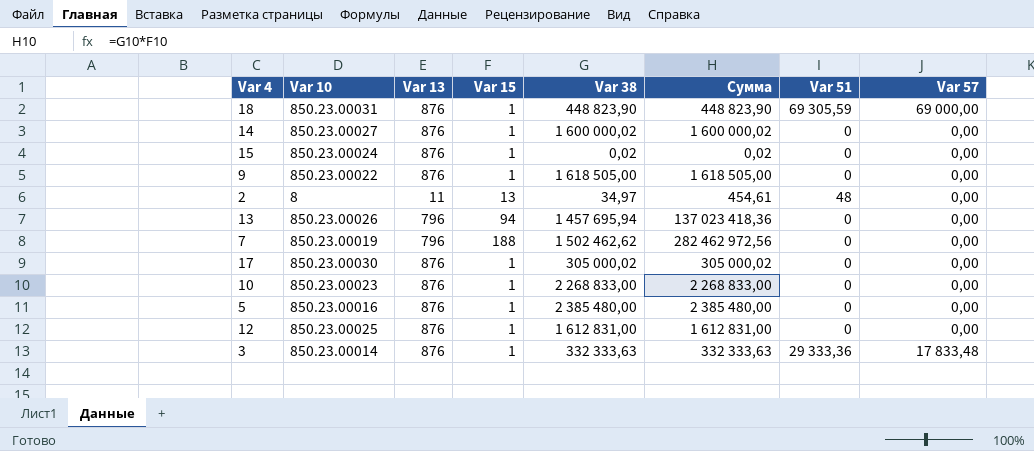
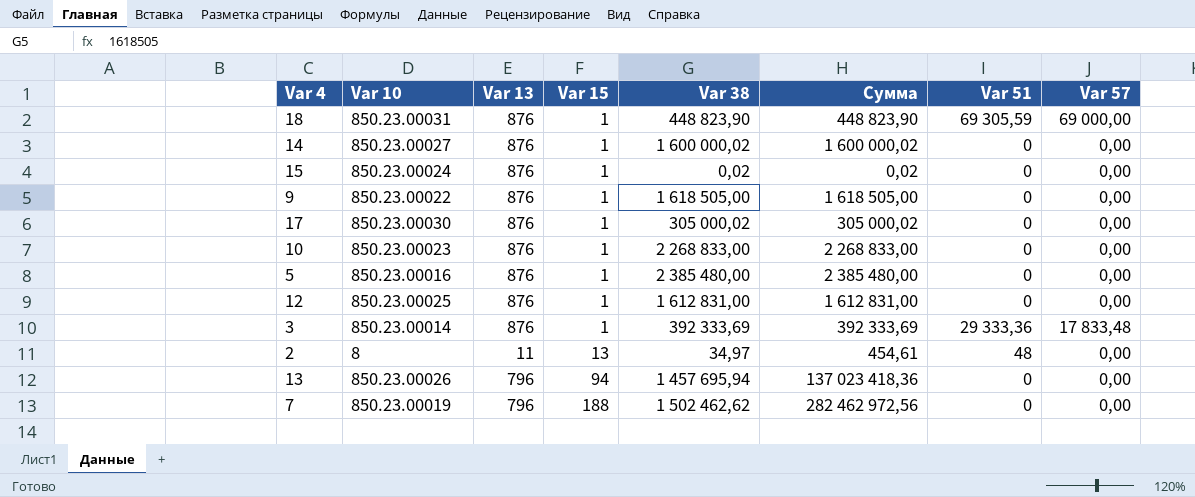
row order: none -> Var 15 ascending
3 | Var 38: 332 333,63 -> 392 333,69
3 | Сумма: 332 333,63 -> 392 333,69

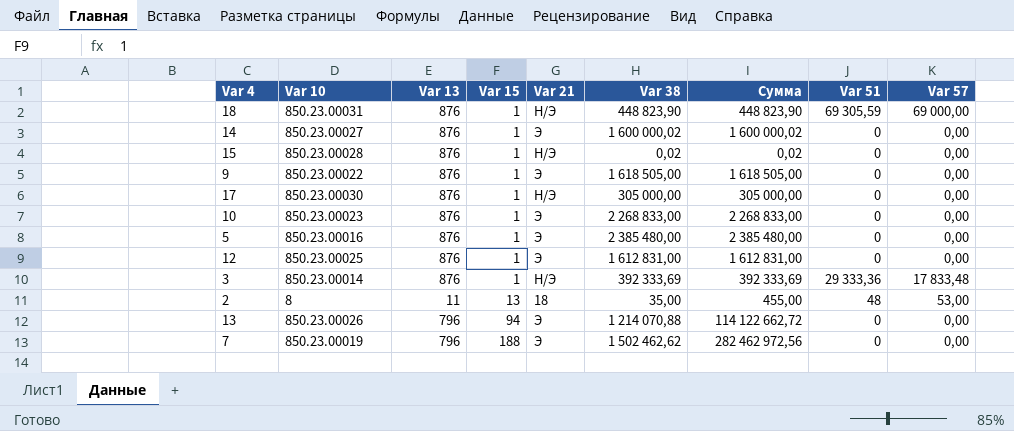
column Var 21 | position: none -> 5
15 | Var 10: 850.23.00024 -> 850.23.00028
17 | Var 38: 305 000,02 -> 305 000,00
17 | Сумма: 305 000,02 -> 305 000,00
2 | Var 38: 34,97 -> 35,00
2 | Сумма: 454,61 -> 455,00
2 | Var 57: 0,00 -> 53,00
13 | Var 38: 1 457 695,94 -> 1 214 070,88
13 | Сумма: 137 023 418,36 -> 114 122 662,72

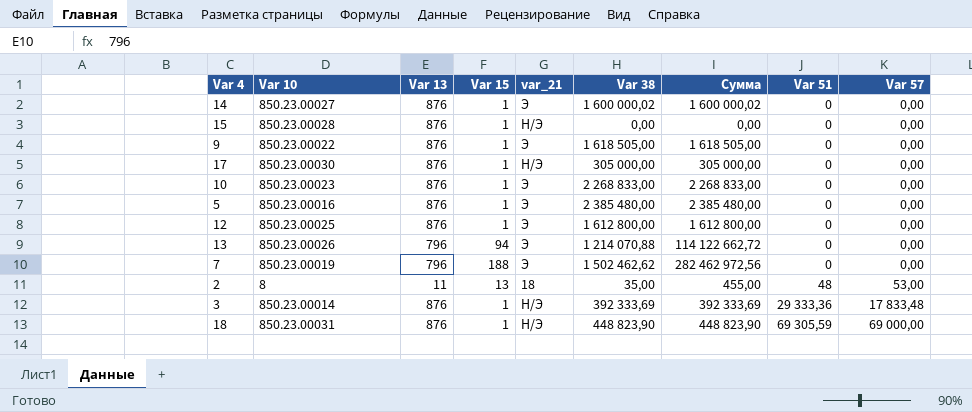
row order: Var 15 ascending -> Var 51 ascending
column name: Var 21 -> var_21
15 | Var 38: 0,02 -> 0,00
15 | Сумма: 0,02 -> 0,00
12 | Var 38: 1 612 831,00 -> 1 612 800,00
12 | Сумма: 1 612 831,00 -> 1 612 800,00

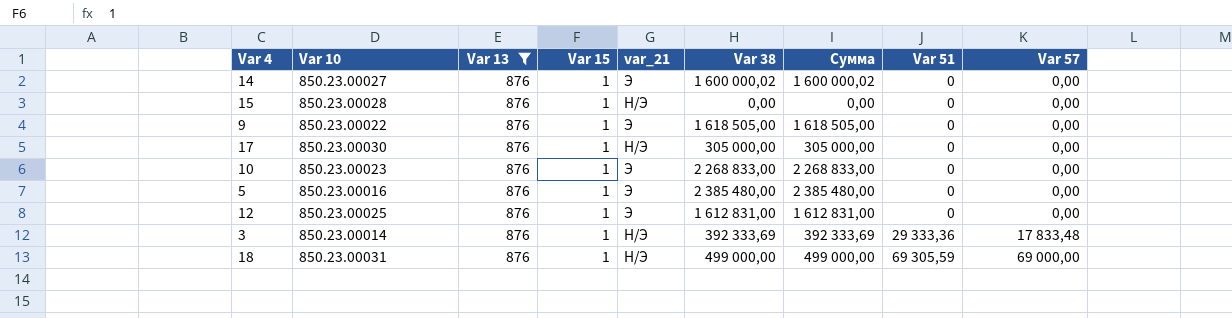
filter: none -> Var 13 = 876
12 | Var 38: 1 612 800,00 -> 1 612 831,00
12 | Сумма: 1 612 800,00 -> 1 612 831,00
18 | Var 38: 448 823,90 -> 499 000,00
18 | Сумма: 448 823,90 -> 499 000,00

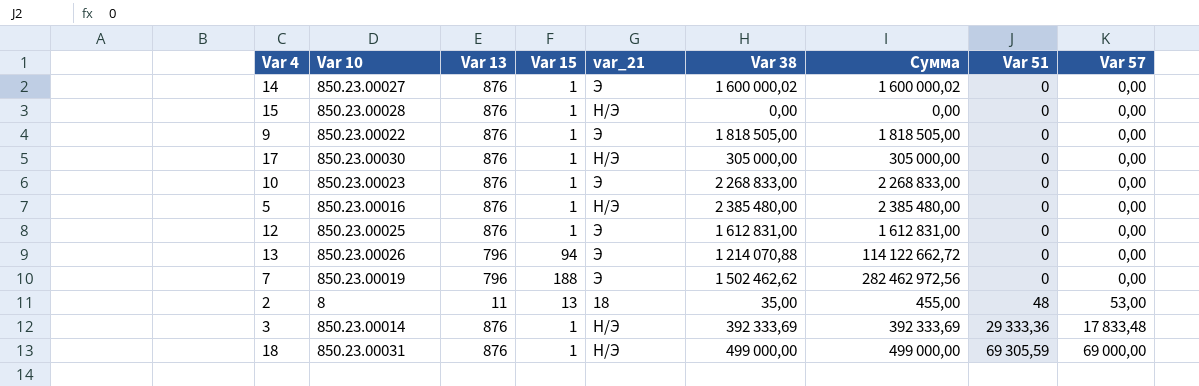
filter: Var 13 = 876 -> none
9 | Var 38: 1 618 505,00 -> 1 818 505,00
9 | Сумма: 1 618 505,00 -> 1 818 505,00
5 | var_21: Э -> Н/Э

